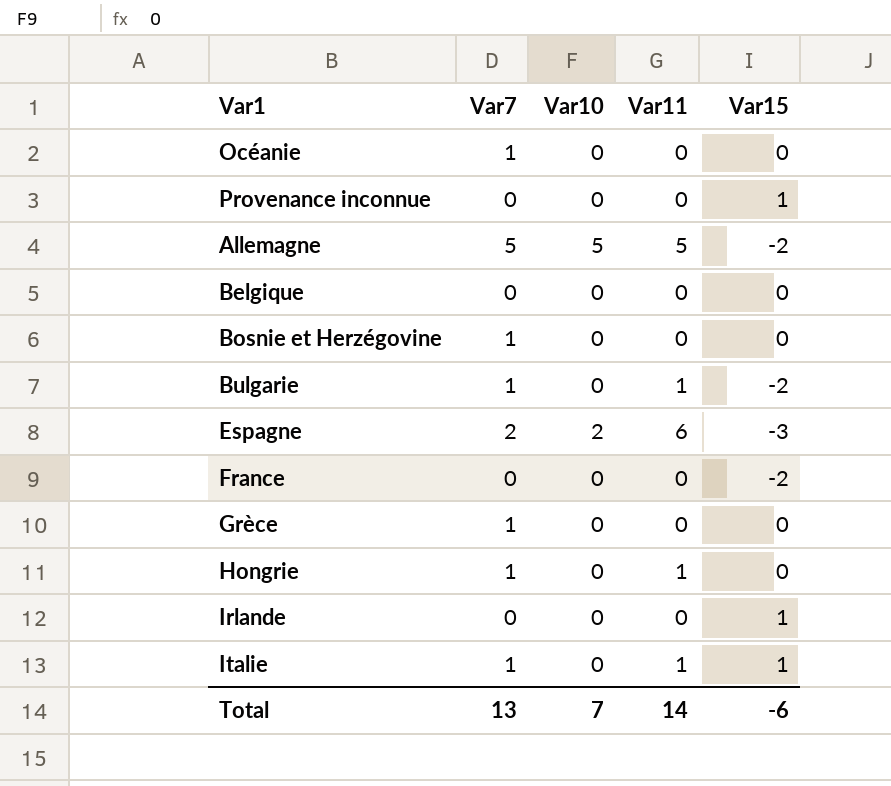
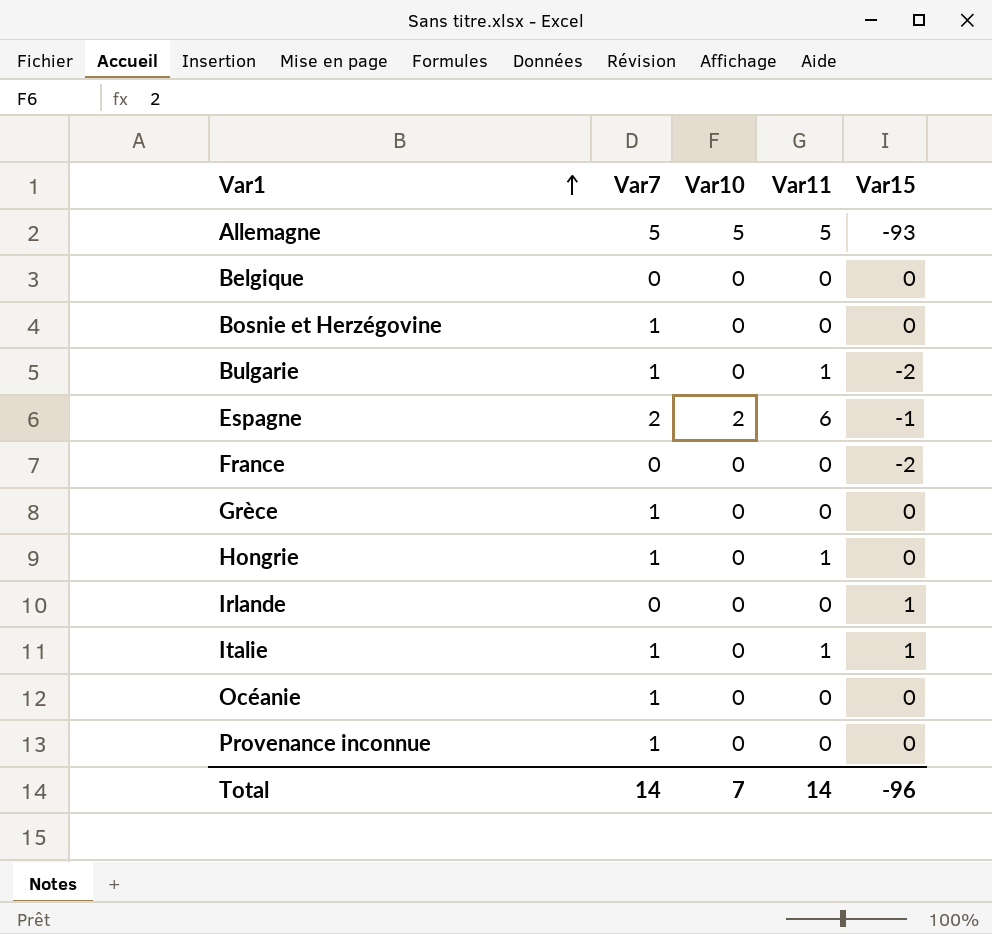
row order: none -> Var1 ascending
Allemagne | Var15: -2 -> -93
Espagne | Var15: -3 -> -1
Provenance inconnue | Var7: 0 -> 1
Provenance inconnue | Var15: 1 -> 0
Total | Var7: 13 -> 14
Total | Var15: -6 -> -96

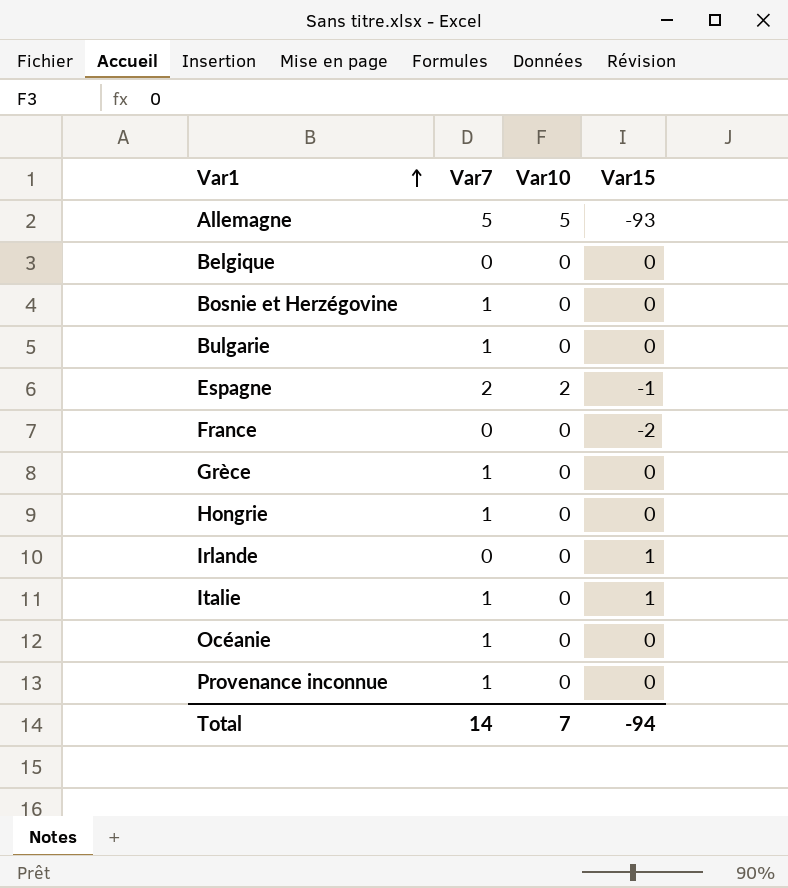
column Var11 | position: 4 -> none
Bulgarie | Var15: -2 -> 0
Total | Var15: -96 -> -94

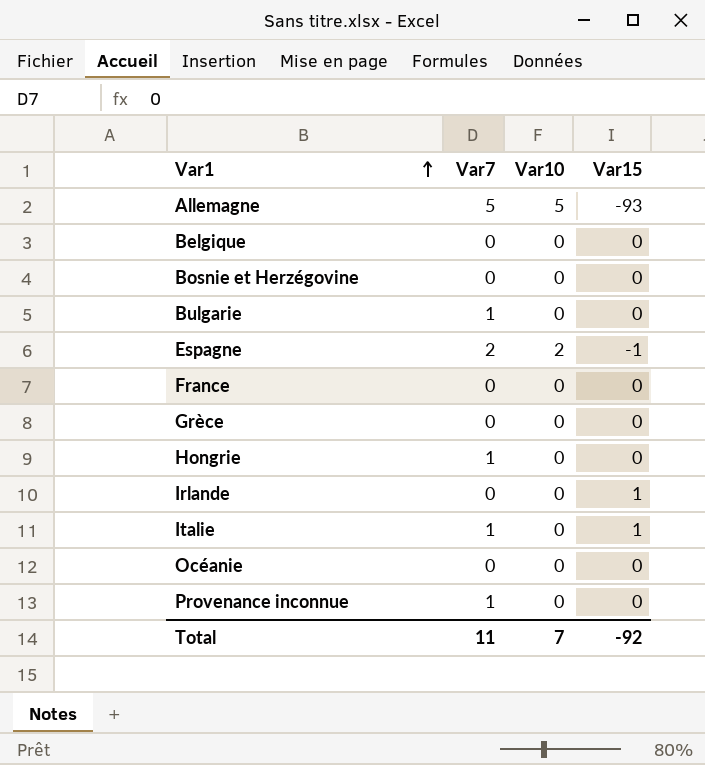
Bosnie et Herzégovine | Var7: 1 -> 0
France | Var15: -2 -> 0
Grèce | Var7: 1 -> 0
Océanie | Var7: 1 -> 0
Total | Var7: 14 -> 11
Total | Var15: -94 -> -92

